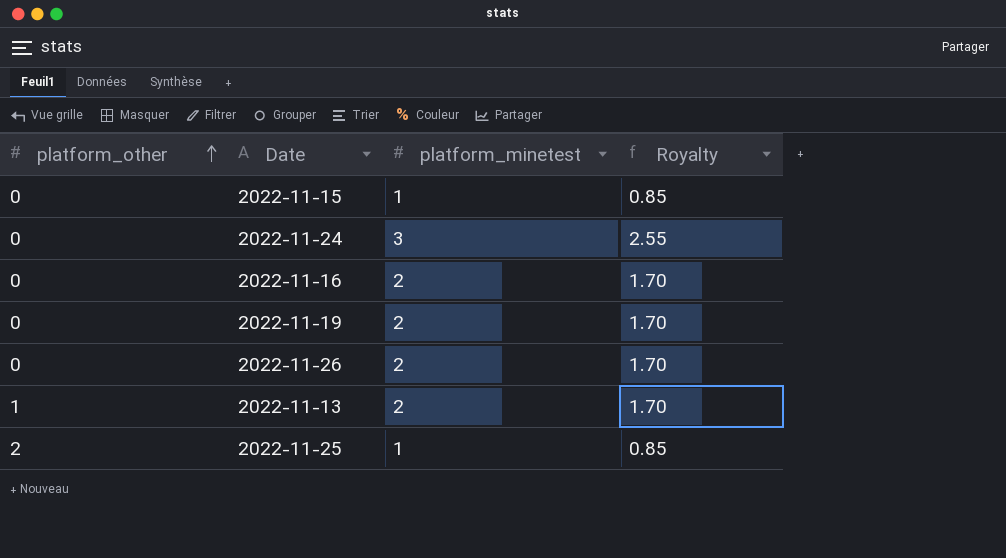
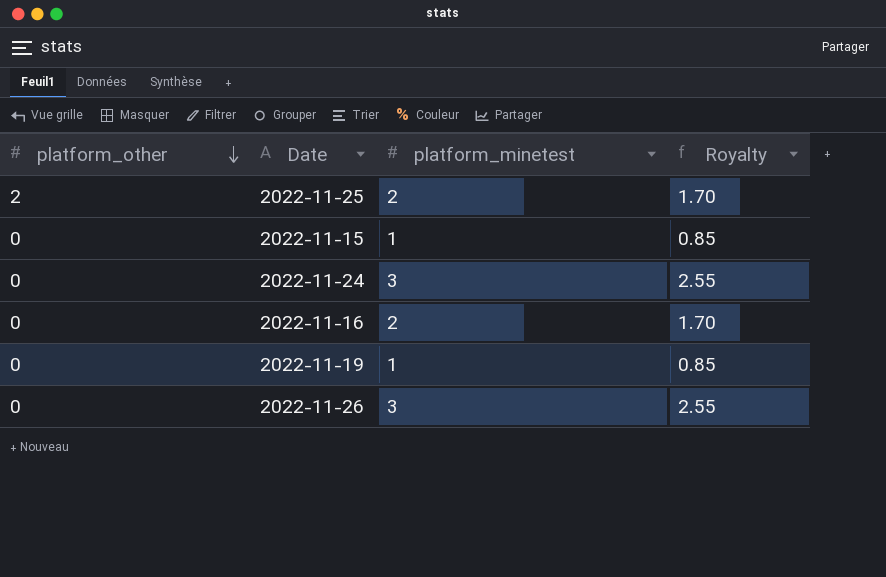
row order: platform_other ascending -> platform_other descending
row 2022-11-13: 1 | 2 | 1.70 -> none
2022-11-25 | platform_minetest: 1 -> 2
2022-11-25 | Royalty: 0.85 -> 1.70
2022-11-19 | platform_minetest: 2 -> 1
2022-11-19 | Royalty: 1.70 -> 0.85
2022-11-26 | platform_minetest: 2 -> 3
2022-11-26 | Royalty: 1.70 -> 2.55

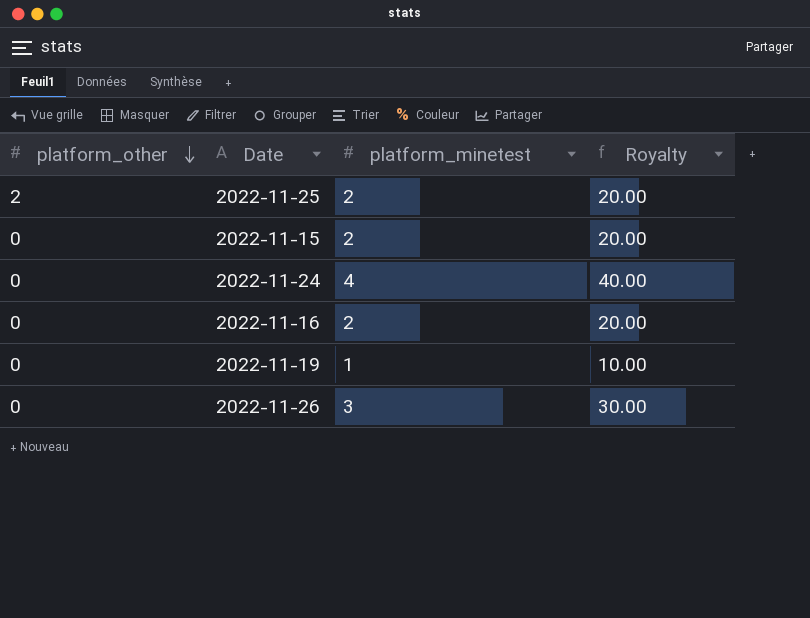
column Royalty | formula: [platform_minetest] * 0.85 -> [platform_minetest] * 10
2022-11-15 | platform_minetest: 1 -> 2
2022-11-24 | platform_minetest: 3 -> 4

